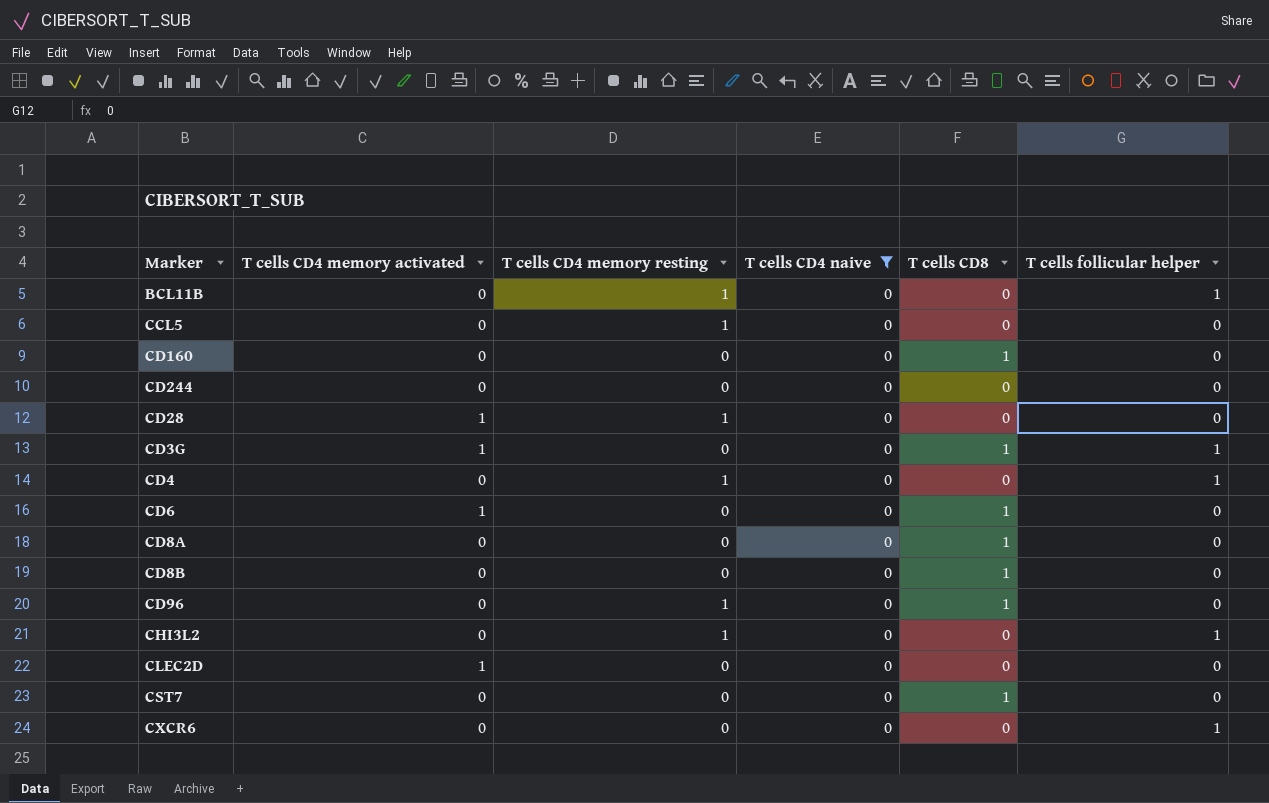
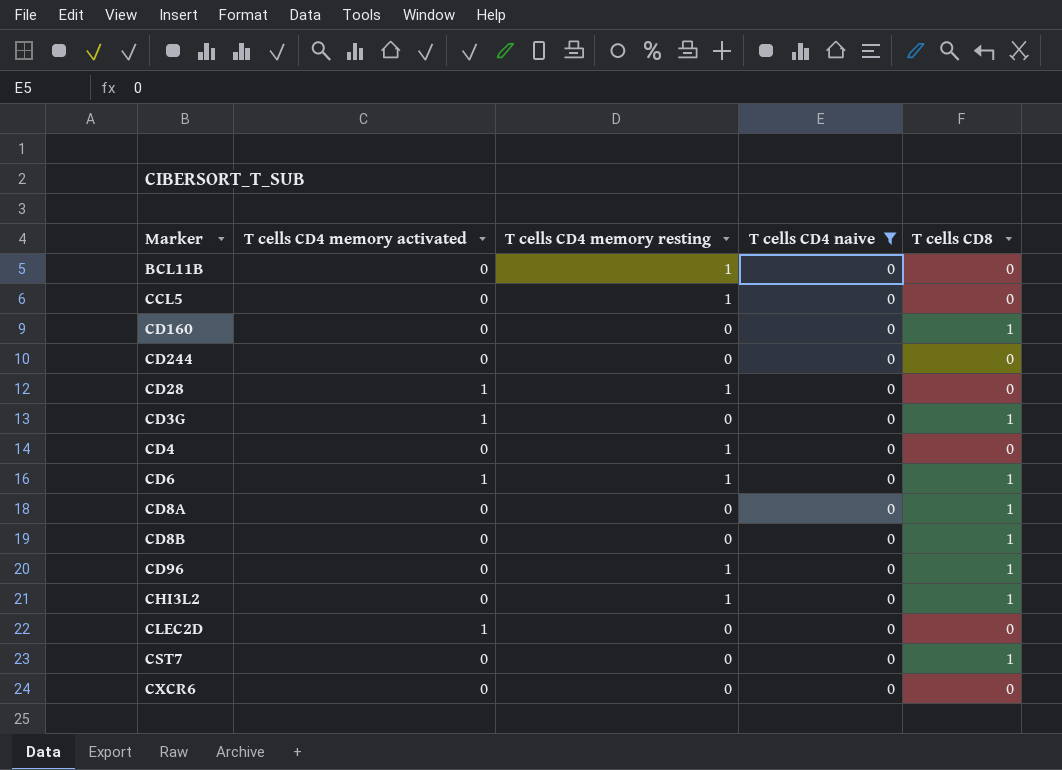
column T cells follicular helper | position: 6 -> none
CD6 | T cells CD4 memory resting: 0 -> 1
CHI3L2 | T cells CD8: 0 -> 1

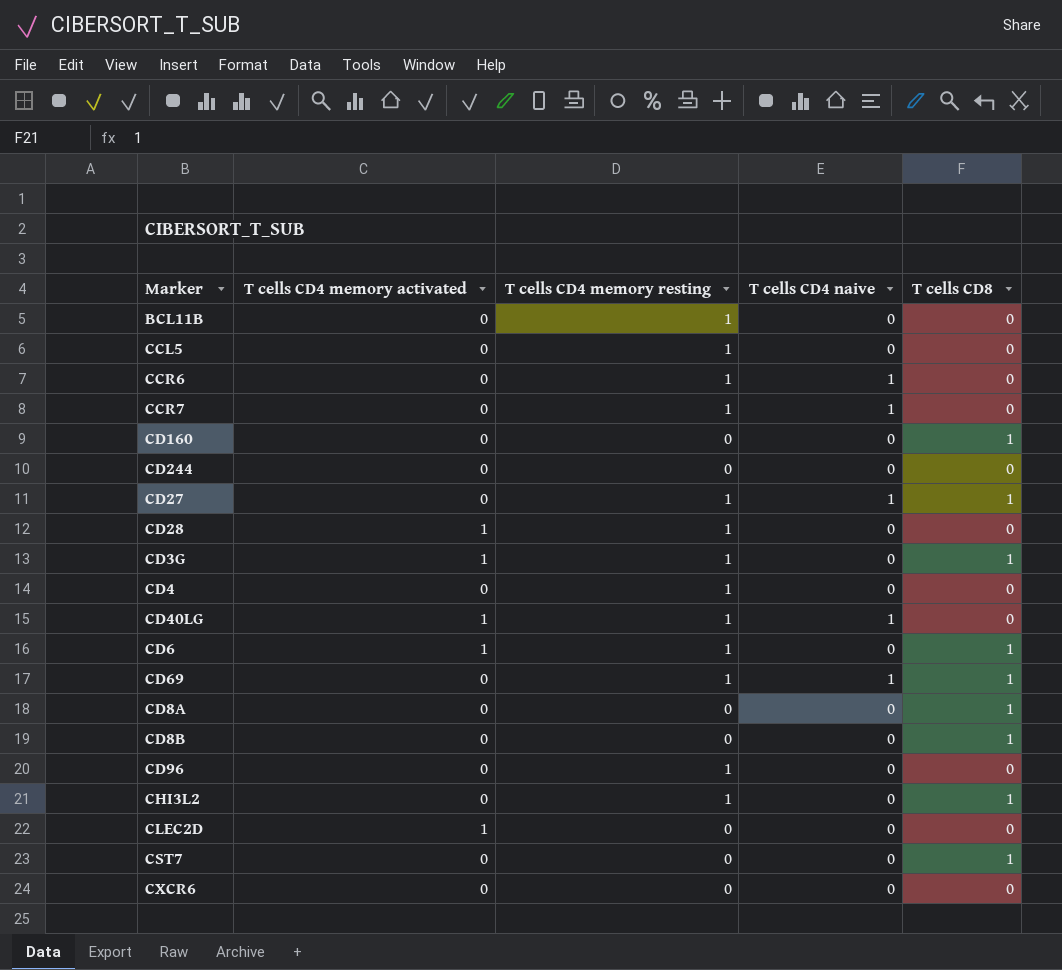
filter: T cells CD4 naive = 0 -> none
CD3G | T cells CD4 memory resting: 0 -> 1
CD96 | T cells CD8: 1 -> 0

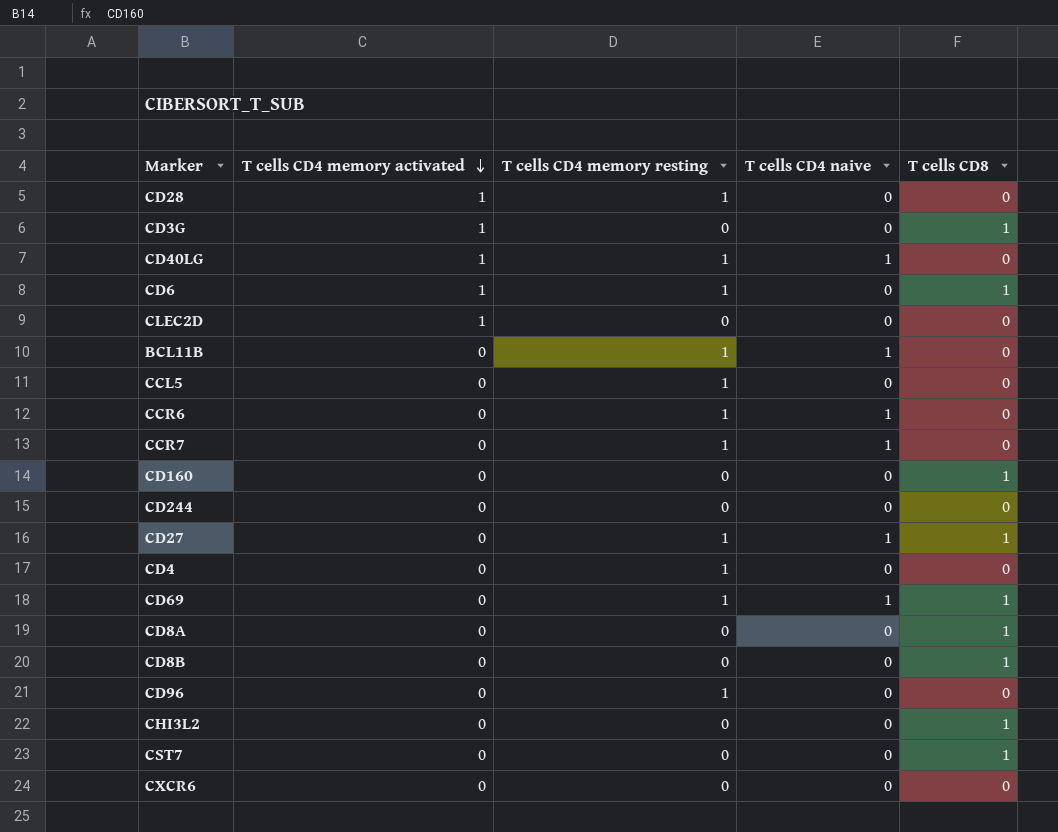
row order: none -> T cells CD4 memory activated descending
CD3G | T cells CD4 memory resting: 1 -> 0
BCL11B | T cells CD4 naive: 0 -> 1
CHI3L2 | T cells CD4 memory resting: 1 -> 0

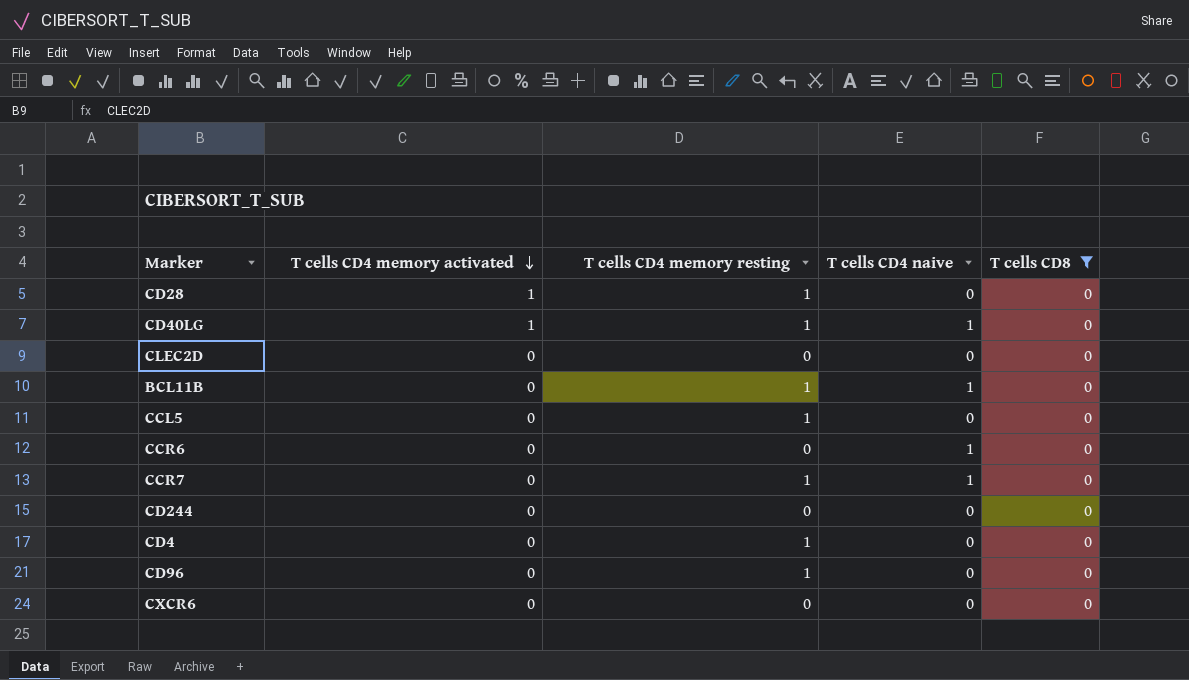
filter: none -> T cells CD8 = 0
CLEC2D | T cells CD4 memory activated: 1 -> 0
CCR6 | T cells CD4 memory resting: 1 -> 0

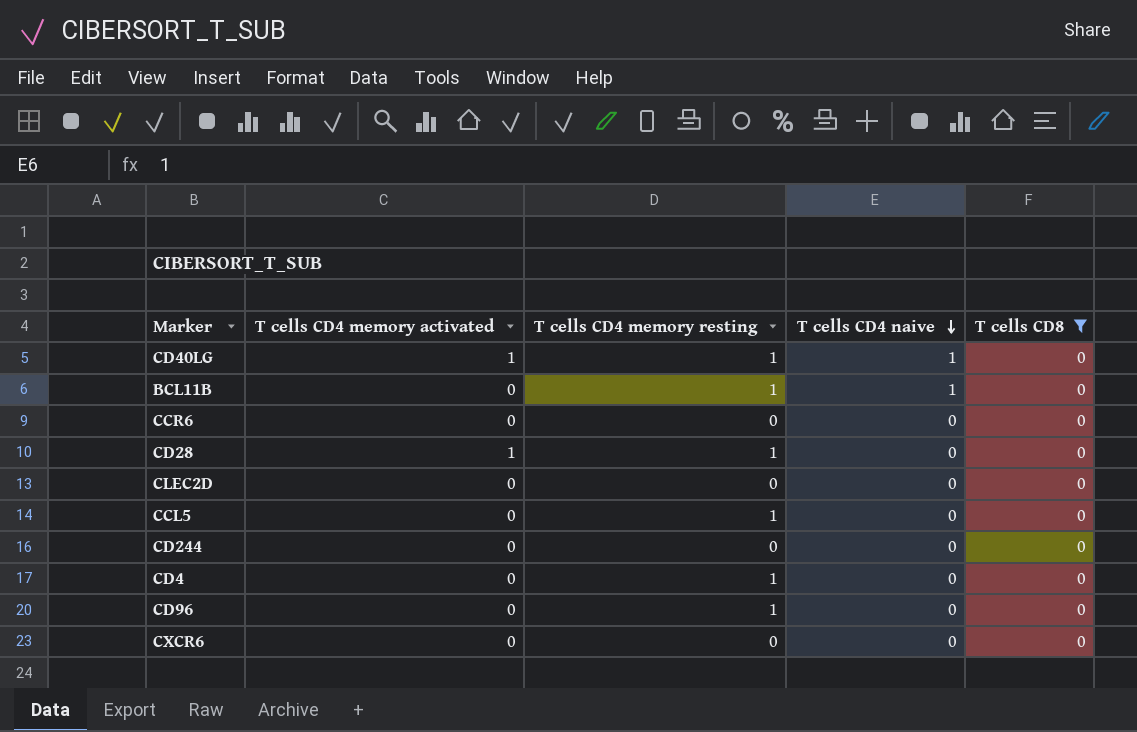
row order: T cells CD4 memory activated descending -> T cells CD4 naive descending
row CCR7: 0 | 1 | 1 | 0 -> none
CCR6 | T cells CD4 naive: 1 -> 0

